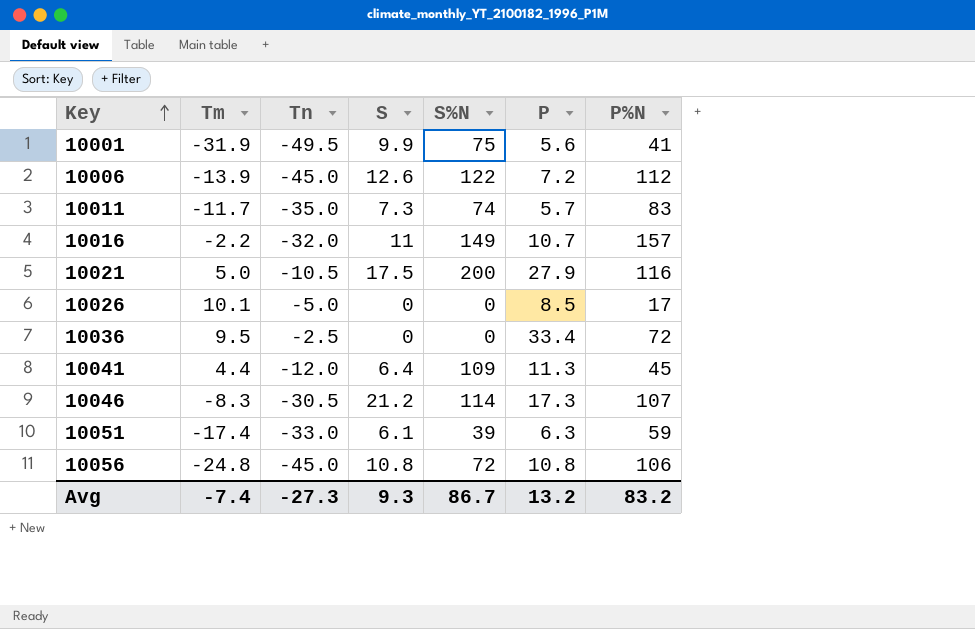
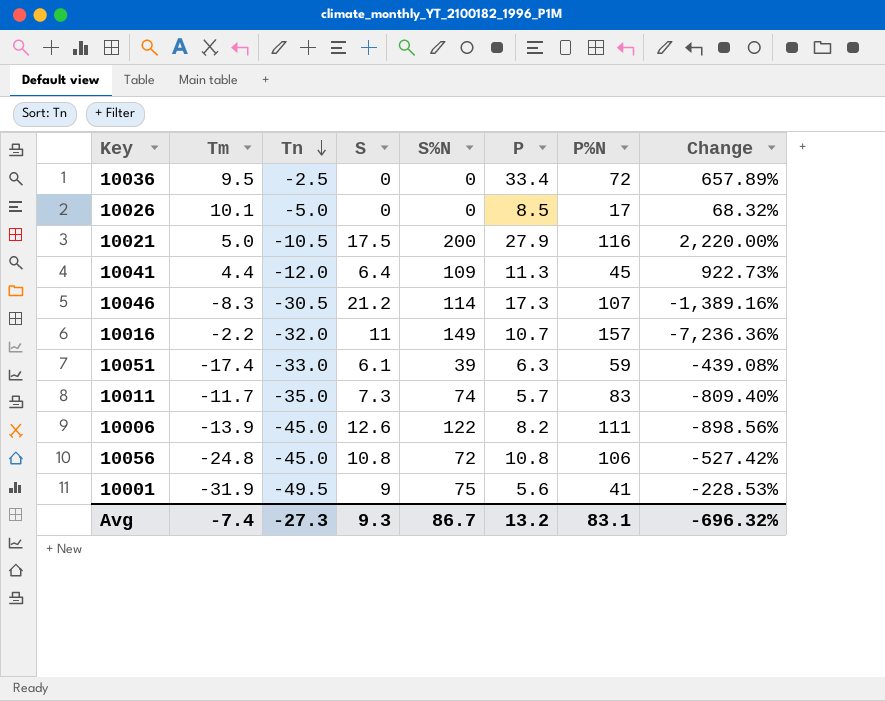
row order: Key ascending -> Tn descending
column Change | formula: none -> ([P%N] - [Tm]) / [Tm]
10006 | P: 7.2 -> 8.2
10006 | P%N: 112 -> 111
10001 | S: 9.9 -> 9
Avg | P%N: 83.2 -> 83.1

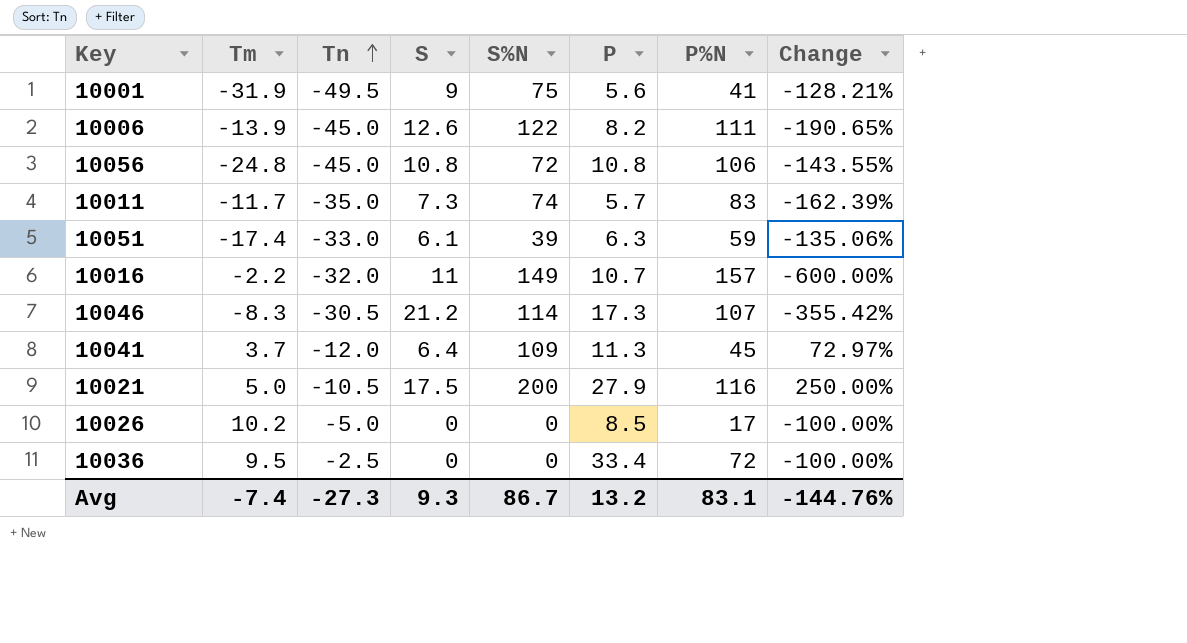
row order: Tn descending -> Tn ascending
column Change | formula: ([P%N] - [Tm]) / [Tm] -> ([S] - [Tm]) / [Tm]
10041 | Tm: 4.4 -> 3.7
10026 | Tm: 10.1 -> 10.2
Avg | Change: -696.32% -> -144.76%

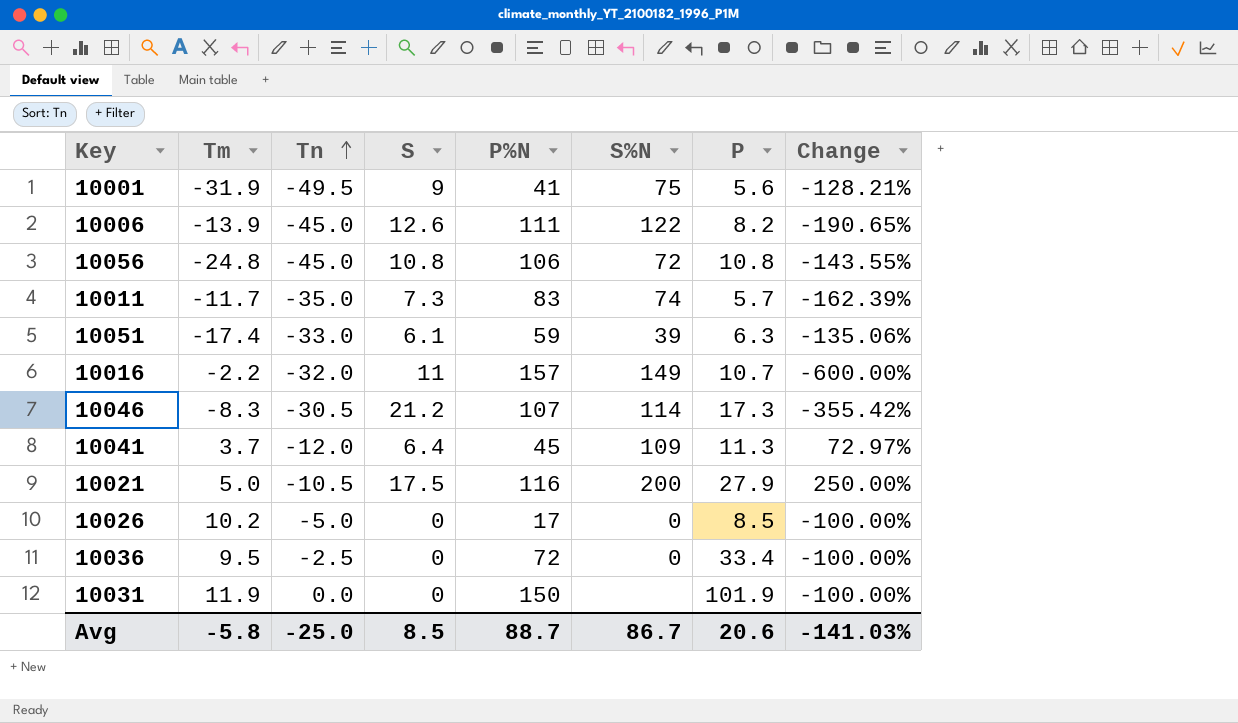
column P%N | position: 7 -> 5
row 10031: none -> 11.9 | 0.0 | 0 | 150 | none | 101.9 | -100.00%
Avg | Tm: -7.4 -> -5.8
Avg | Tn: -27.3 -> -25.0
Avg | S: 9.3 -> 8.5
Avg | P%N: 83.1 -> 88.7
Avg | P: 13.2 -> 20.6
Avg | Change: -144.76% -> -141.03%

